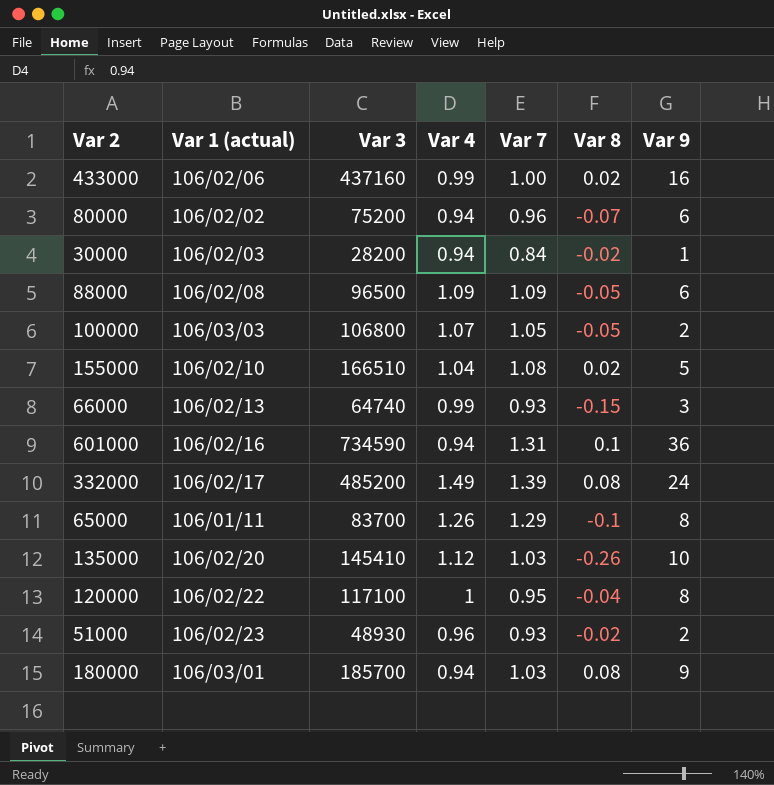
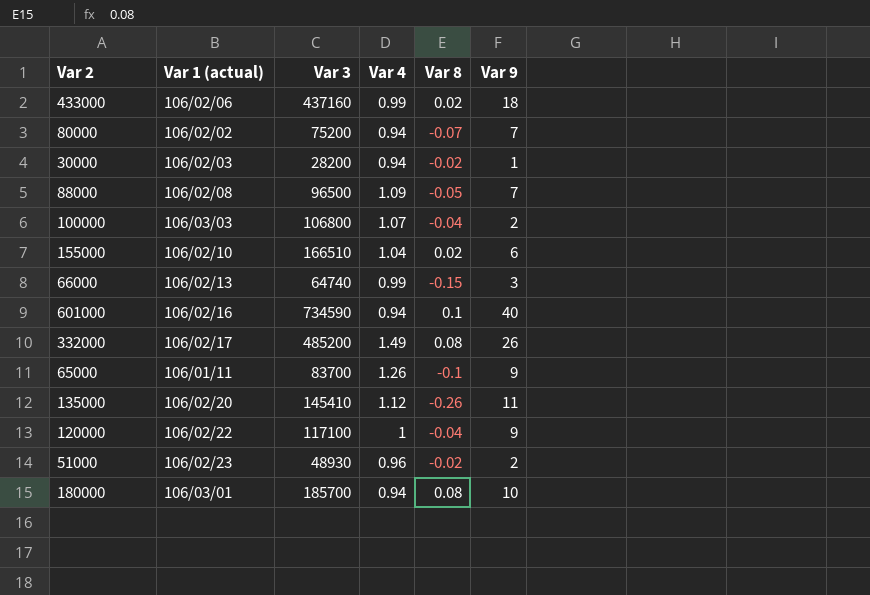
column Var 7 | position: 5 -> none
433000 | Var 9: 16 -> 18
80000 | Var 9: 6 -> 7
88000 | Var 9: 6 -> 7
100000 | Var 8: -0.05 -> -0.04
155000 | Var 9: 5 -> 6
601000 | Var 9: 36 -> 40
332000 | Var 9: 24 -> 26
65000 | Var 9: 8 -> 9
135000 | Var 9: 10 -> 11
120000 | Var 9: 8 -> 9
180000 | Var 9: 9 -> 10

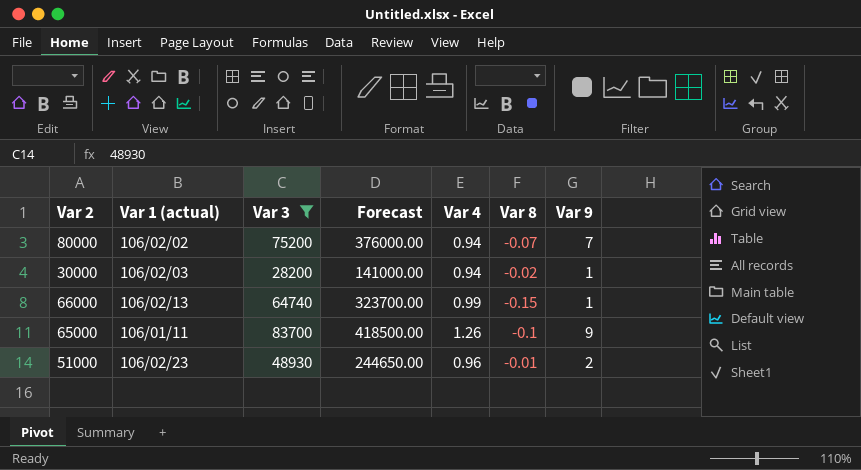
filter: none -> Var 3 <= 83700
column Forecast | formula: none -> [Var 3] * 5
66000 | Var 9: 3 -> 1
51000 | Var 8: -0.02 -> -0.01

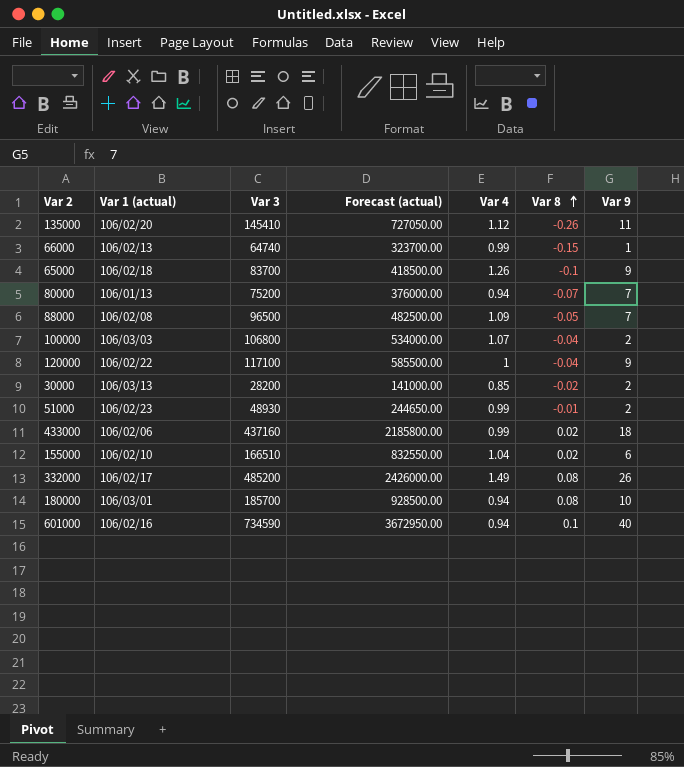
filter: Var 3 <= 83700 -> none
row order: none -> Var 8 ascending
column name: Forecast -> Forecast (actual)
65000 | Var 1 (actual): 106/01/11 -> 106/02/18
80000 | Var 1 (actual): 106/02/02 -> 106/01/13
30000 | Var 1 (actual): 106/02/03 -> 106/03/13
30000 | Var 4: 0.94 -> 0.85
30000 | Var 9: 1 -> 2
51000 | Var 4: 0.96 -> 0.99

